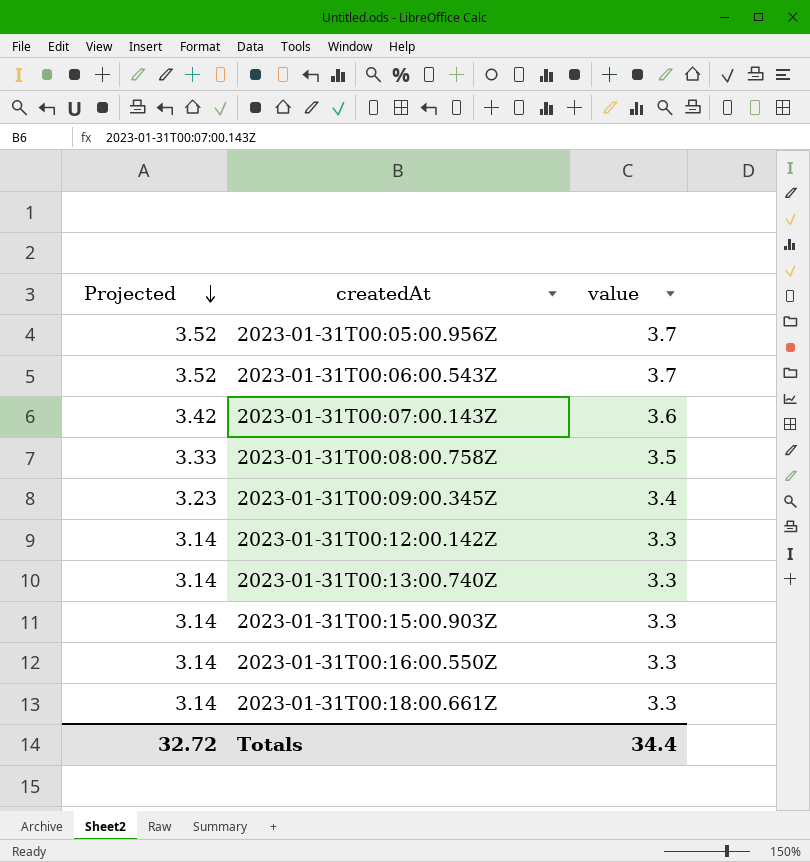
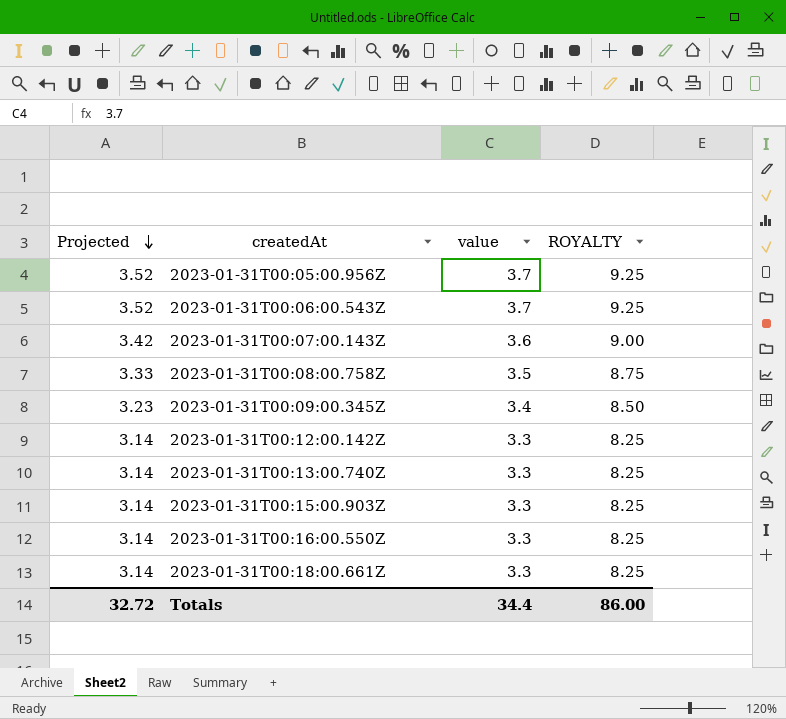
column ROYALTY | formula: none -> [value] * 2.5

